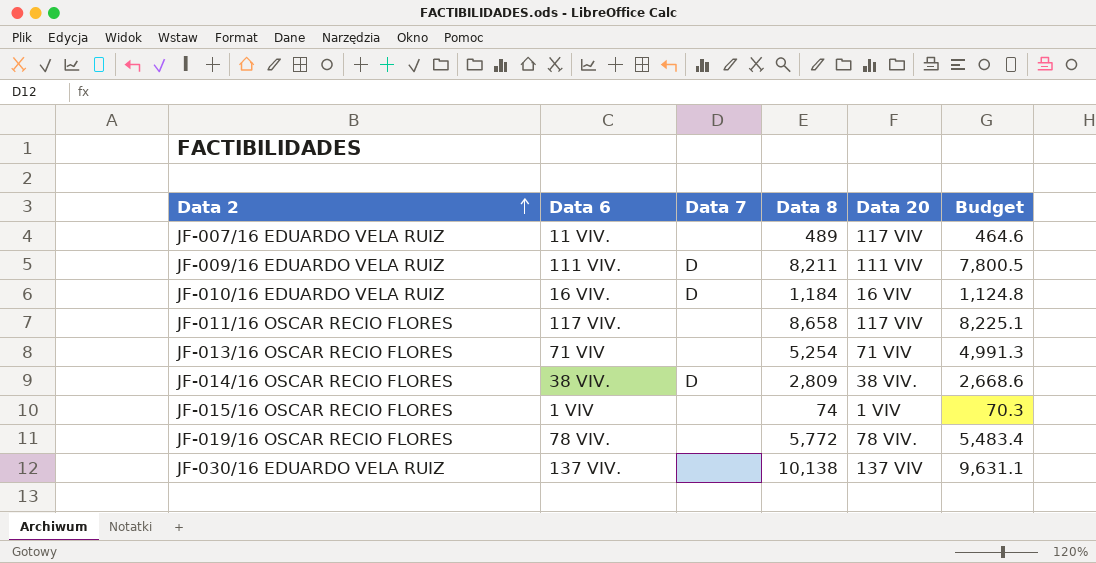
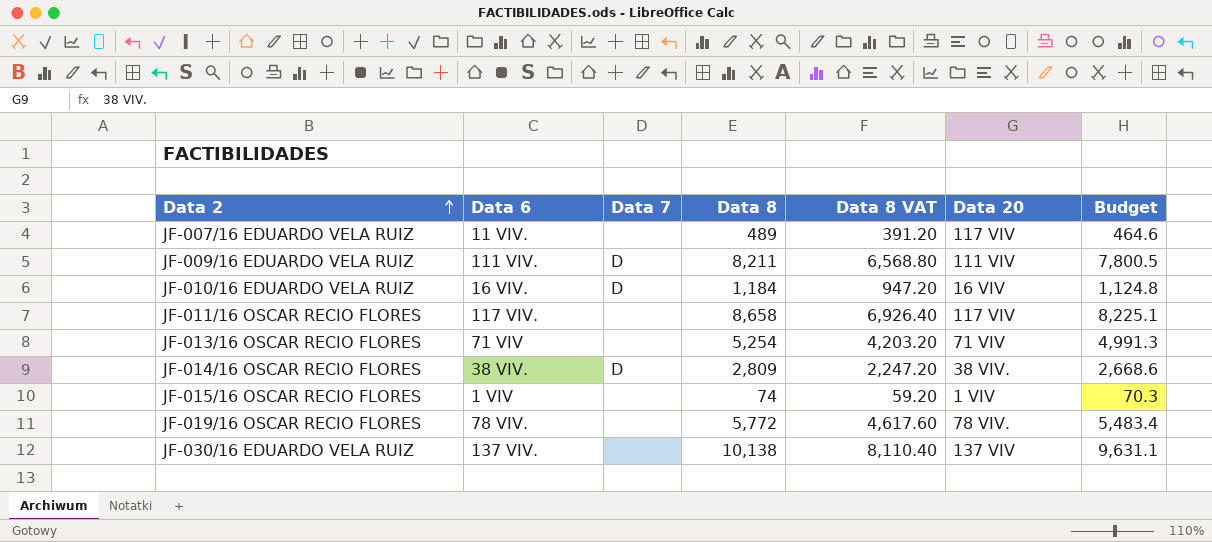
column Data 8 VAT | formula: none -> [Data 8] * 0.8

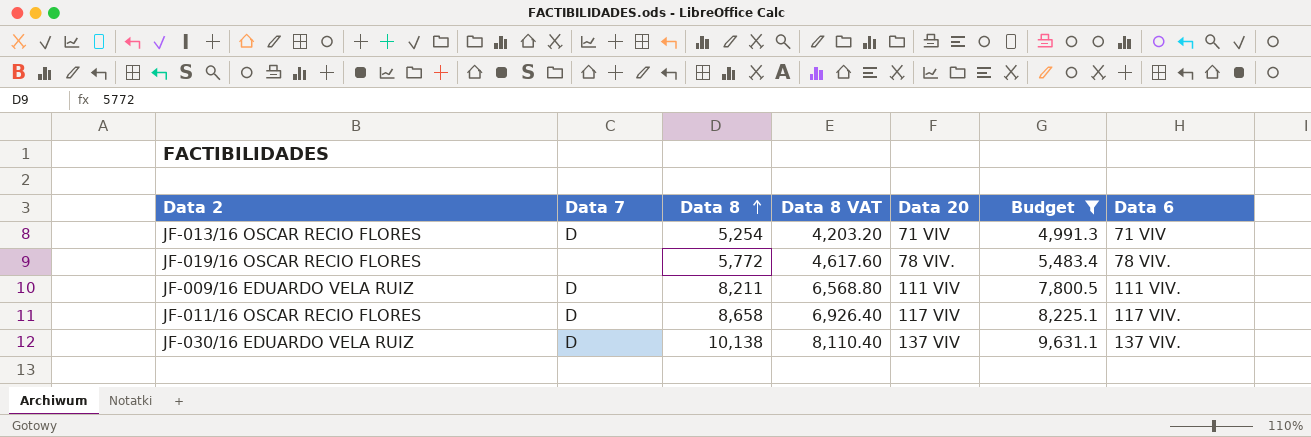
filter: none -> Budget >= 4,991.3
row order: Data 2 ascending -> Data 8 ascending
column Data 6 | position: 2 -> 7
JF-013/16 OSCAR RECIO FLORES | Data 7: none -> D
JF-011/16 OSCAR RECIO FLORES | Data 7: none -> D
JF-030/16 EDUARDO VELA RUIZ | Data 7: none -> D

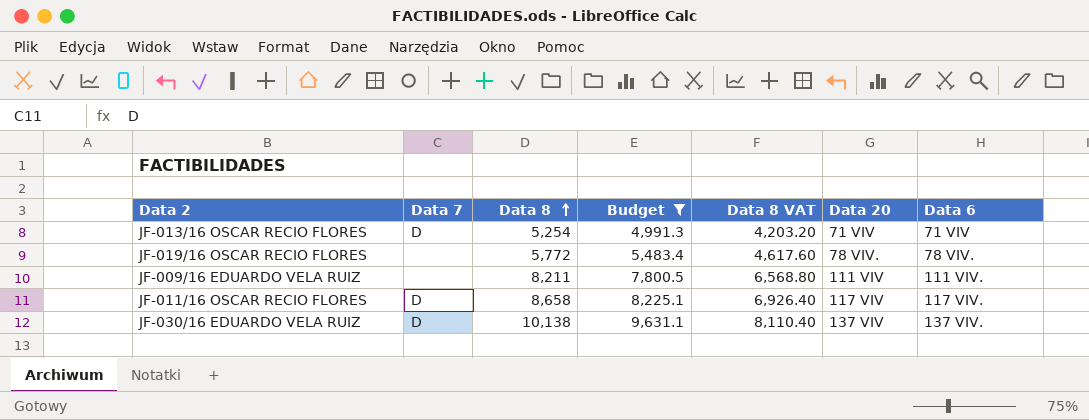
column Budget | position: 6 -> 4
JF-009/16 EDUARDO VELA RUIZ | Data 7: D -> none

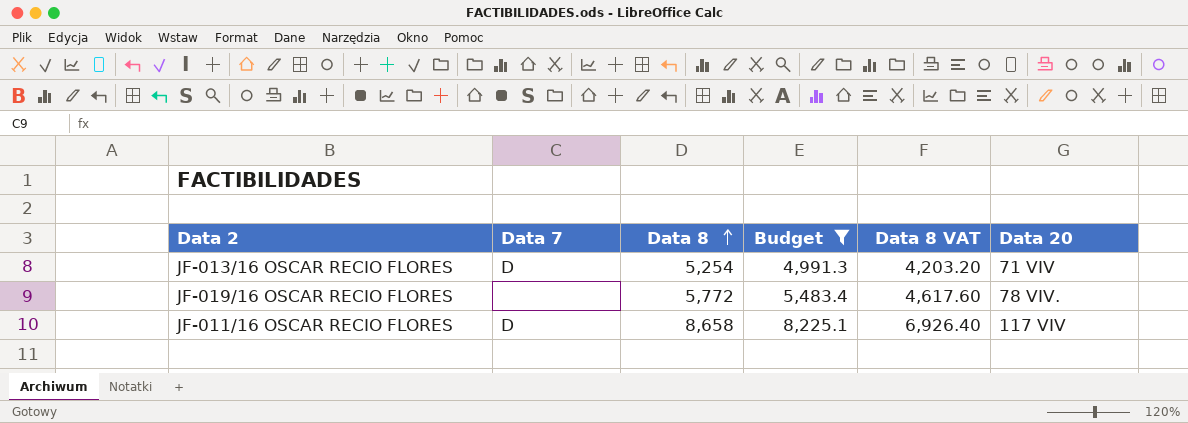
column Data 6 | position: 7 -> none
row JF-009/16 EDUARDO VELA RUIZ: none | 8,211 | 7,800.5 | 6,568.80 | 111 VIV | 111 VIV. -> none
row JF-030/16 EDUARDO VELA RUIZ: D | 10,138 | 9,631.1 | 8,110.40 | 137 VIV | 137 VIV. -> none

